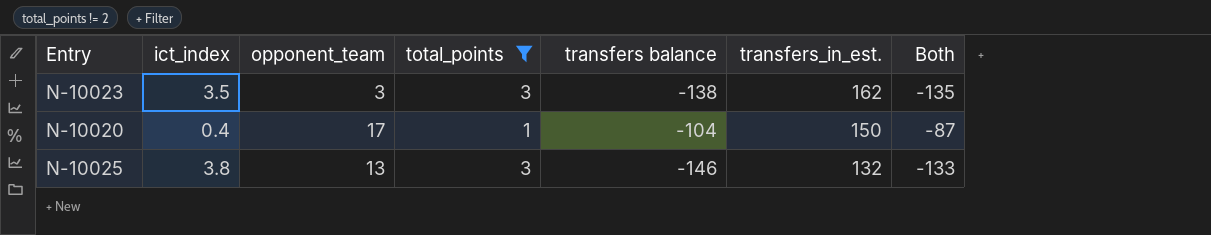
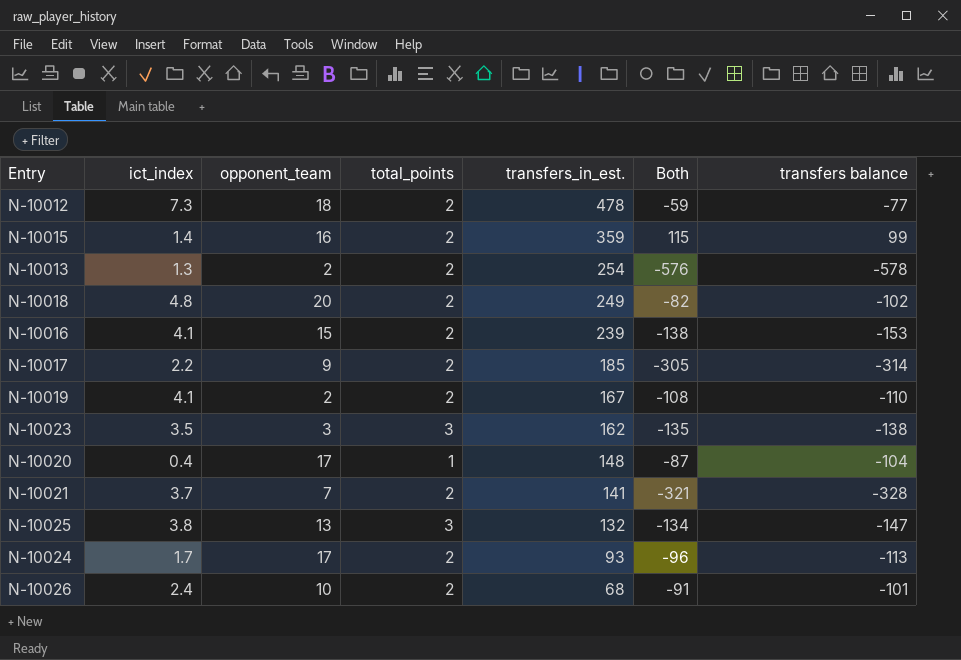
filter: total_points != 2 -> none
column transfers balance | position: 5 -> 7
N-10020 | transfers_in_est.: 150 -> 148
N-10025 | Both: -133 -> -134
N-10025 | transfers balance: -146 -> -147

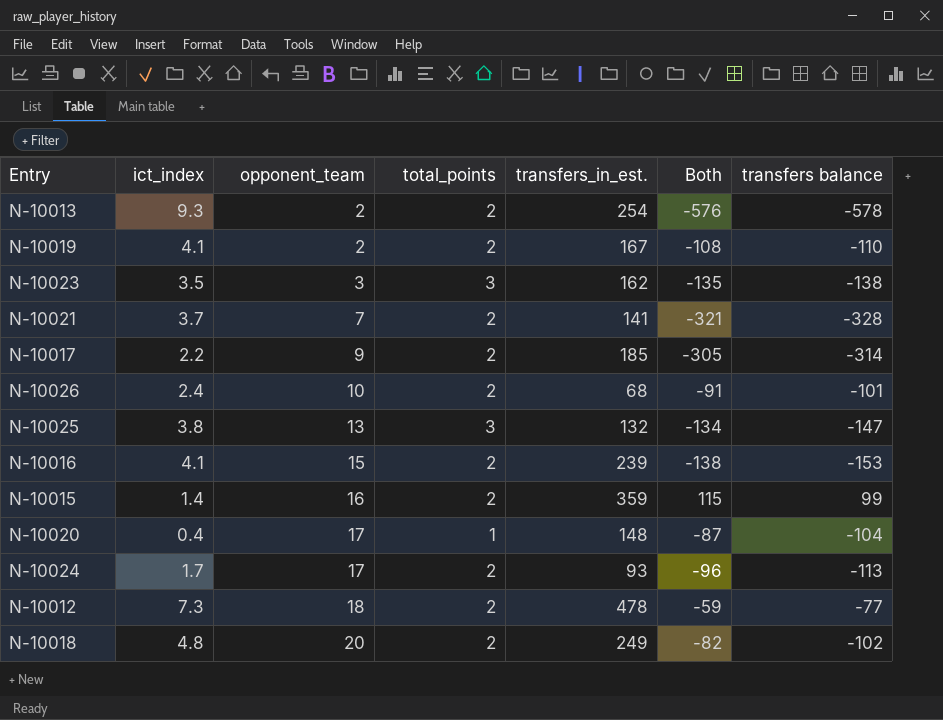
row order: transfers_in_est. descending -> opponent_team ascending
N-10013 | ict_index: 1.3 -> 9.3

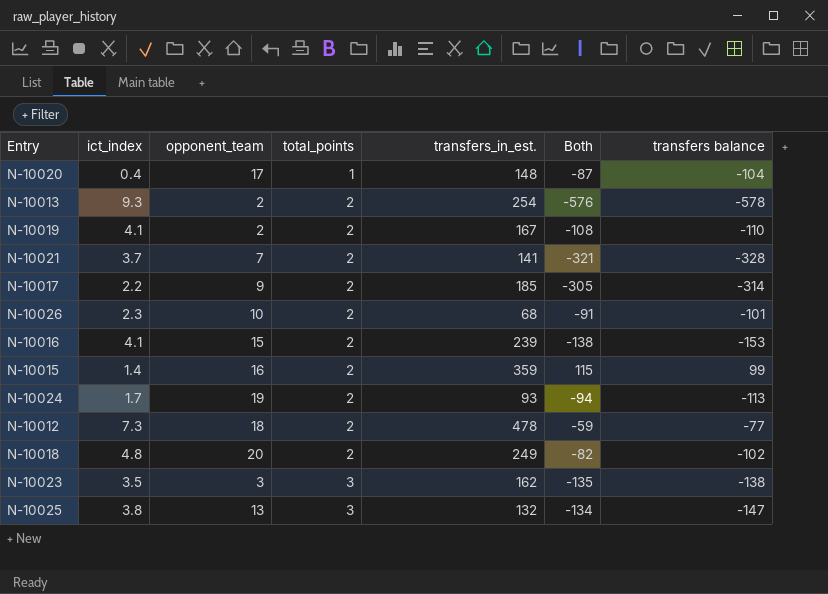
row order: opponent_team ascending -> total_points ascending
N-10026 | ict_index: 2.4 -> 2.3
N-10024 | opponent_team: 17 -> 19
N-10024 | Both: -96 -> -94

